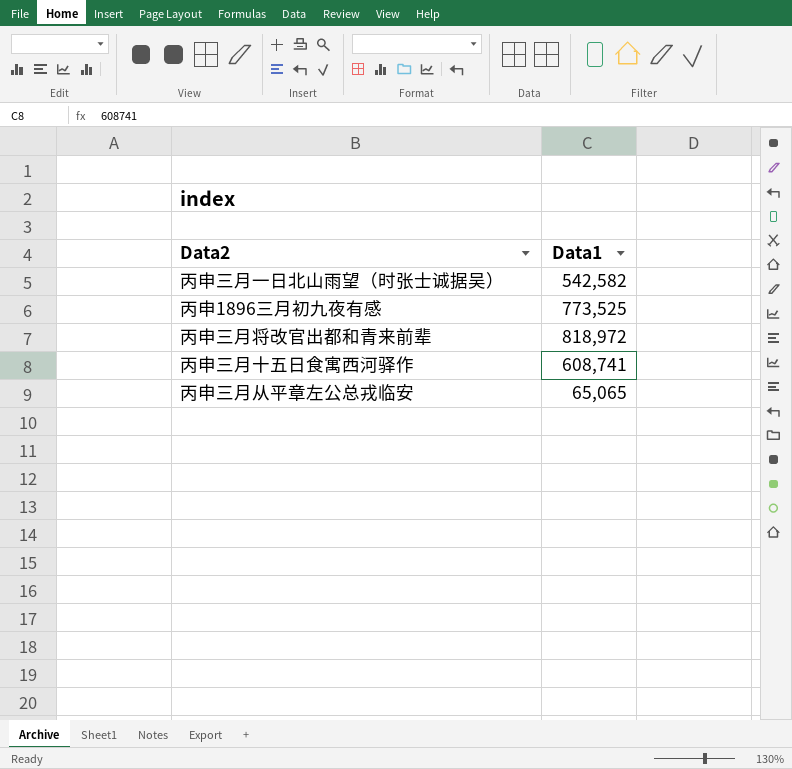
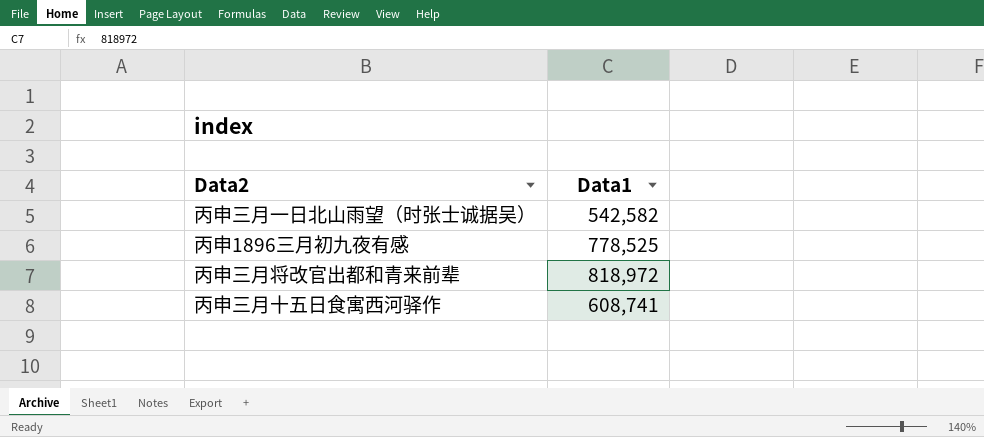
row 丙申三月从平章左公总戎临安: 65,065 -> none
丙申1896三月初九夜有感 | Data1: 773,525 -> 778,525

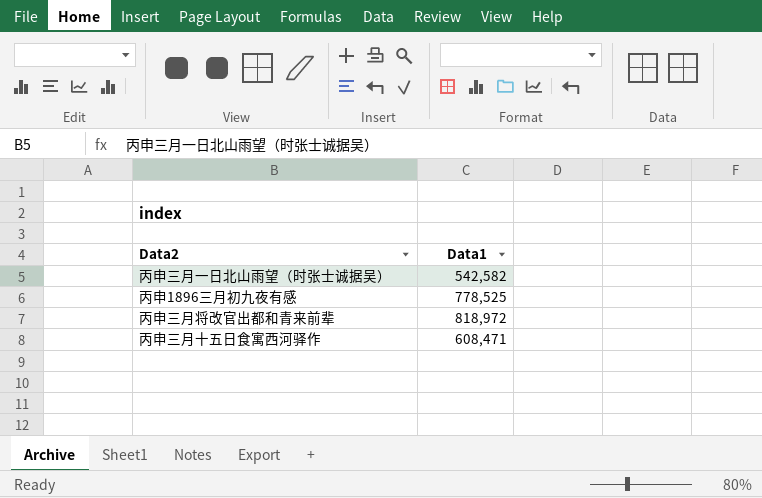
丙申三月十五日食寓西河驿作 | Data1: 608,741 -> 608,471

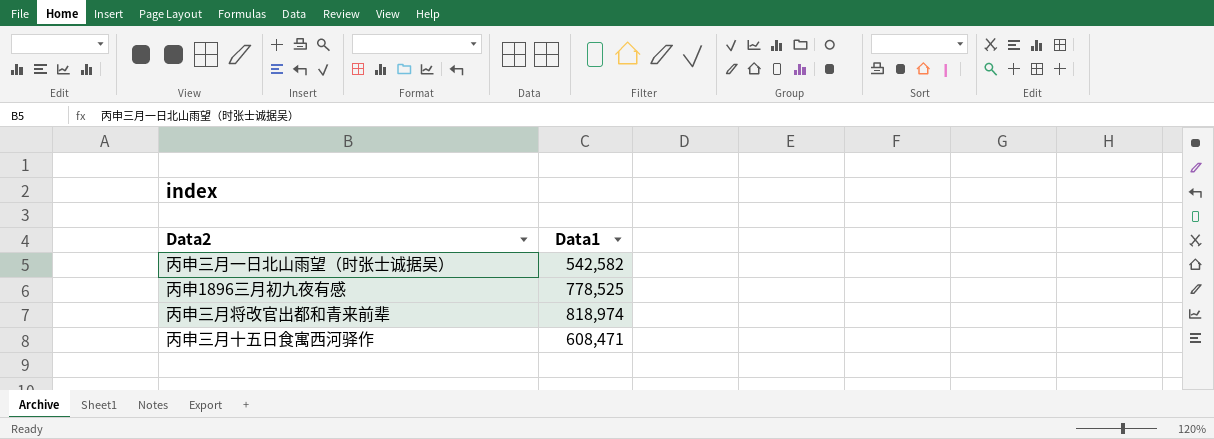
丙申三月将改官出都和青来前辈 | Data1: 818,972 -> 818,974

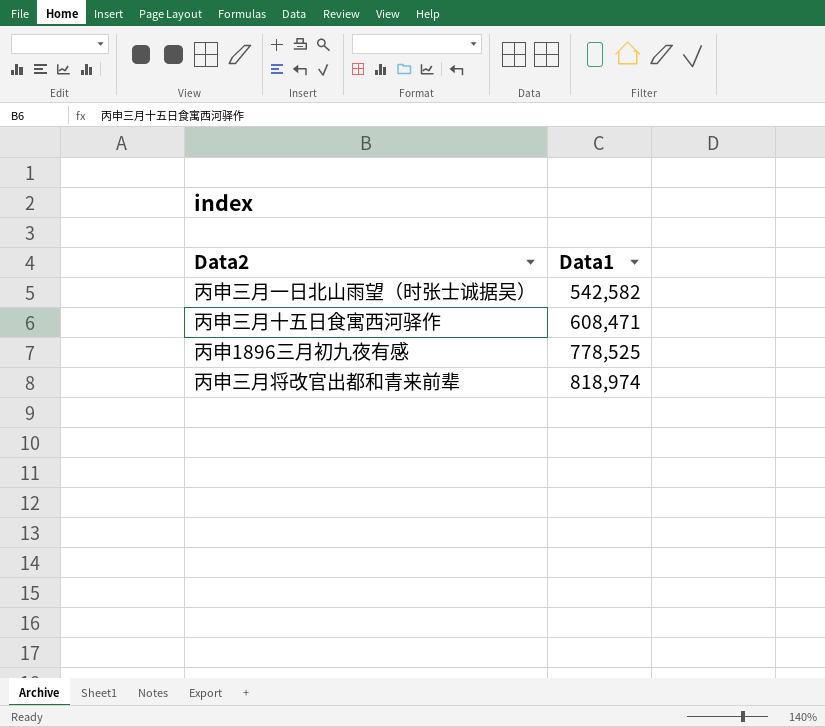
row order: none -> Data1 ascending

